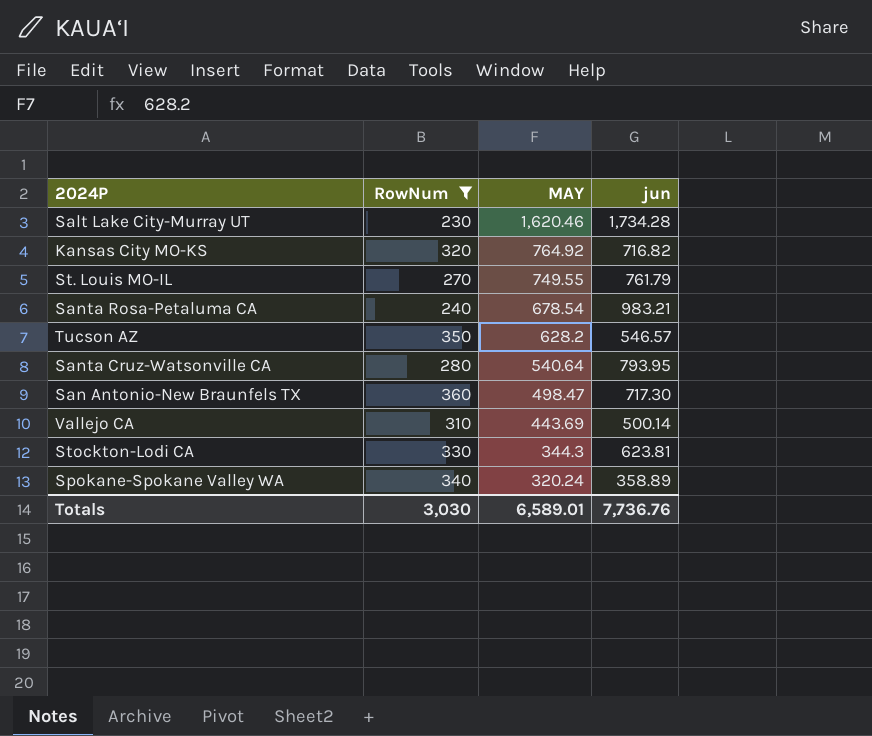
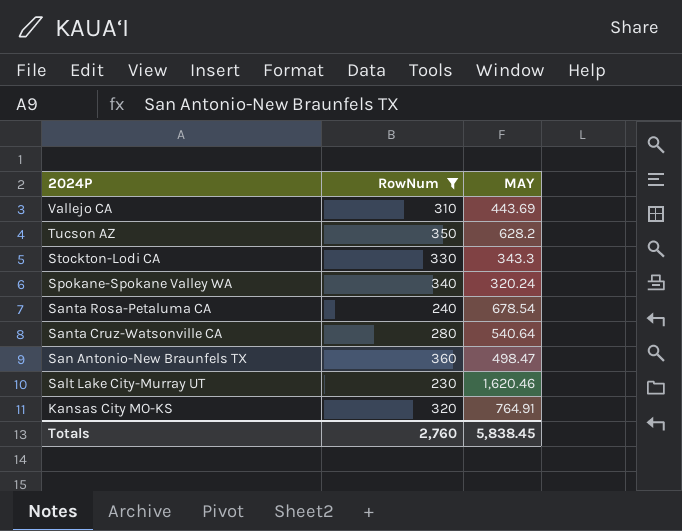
row order: MAY descending -> 2024P descending
column jun | position: 4 -> none
row St. Louis MO-IL: 270 | 749.55 | 761.79 -> none
Stockton-Lodi CA | MAY: 344.3 -> 343.3
Kansas City MO-KS | MAY: 764.92 -> 764.91
Totals | RowNum: 3,030 -> 2,760
Totals | MAY: 6,589.01 -> 5,838.45

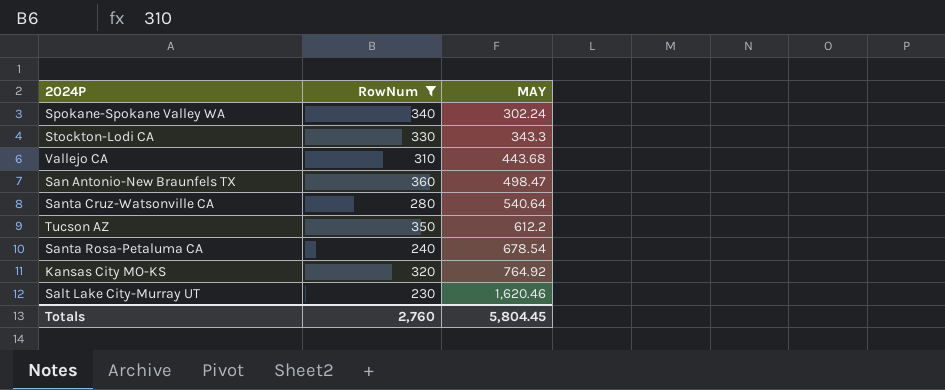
row order: 2024P descending -> MAY ascending
Spokane-Spokane Valley WA | MAY: 320.24 -> 302.24
Vallejo CA | MAY: 443.69 -> 443.68
Tucson AZ | MAY: 628.2 -> 612.2
Kansas City MO-KS | MAY: 764.91 -> 764.92
Totals | MAY: 5,838.45 -> 5,804.45

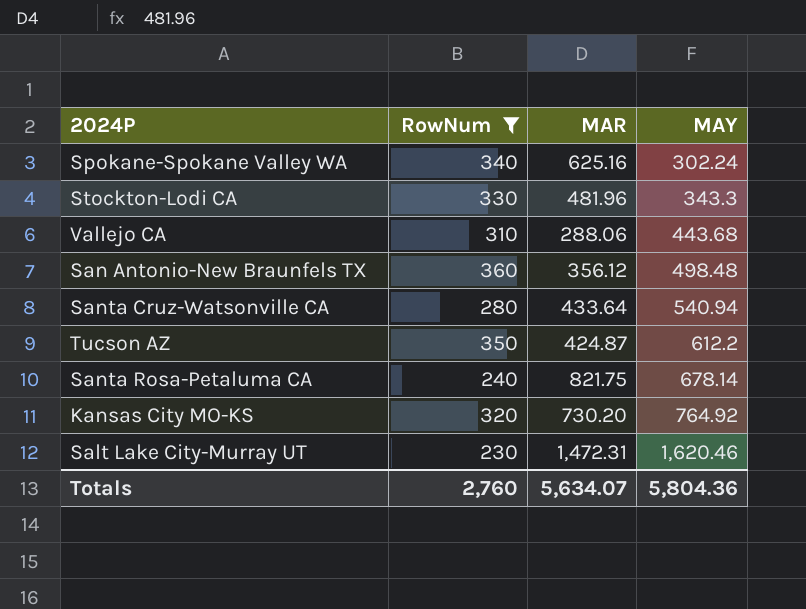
column MAR | position: none -> 3
San Antonio-New Braunfels TX | MAY: 498.47 -> 498.48
Santa Cruz-Watsonville CA | MAY: 540.64 -> 540.94
Santa Rosa-Petaluma CA | MAY: 678.54 -> 678.14
Totals | MAY: 5,804.45 -> 5,804.36

